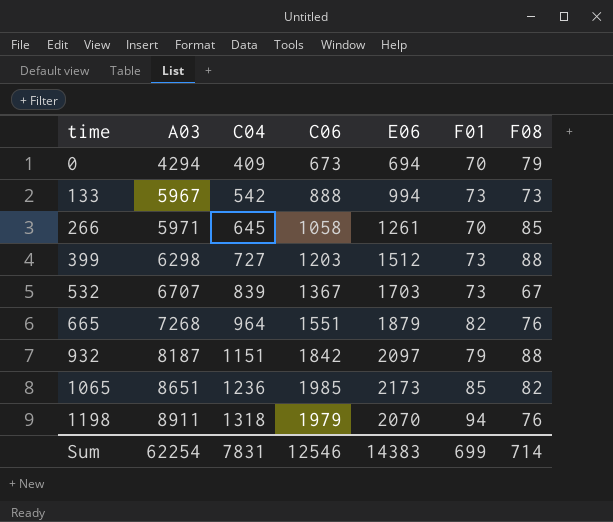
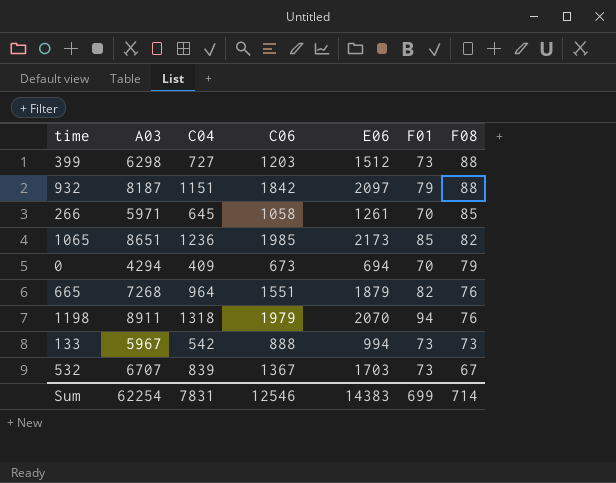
row order: time ascending -> F08 descending

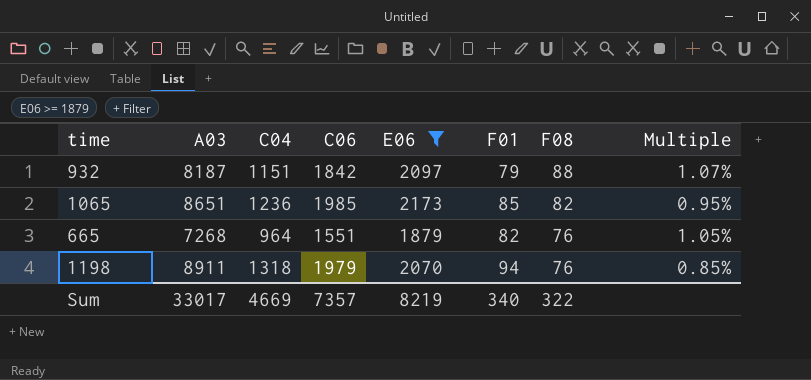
filter: none -> E06 >= 1879
column Multiple | formula: none -> [F08] / [A03]
Sum | A03: 62254 -> 33017
Sum | C04: 7831 -> 4669
Sum | C06: 12546 -> 7357
Sum | E06: 14383 -> 8219
Sum | F01: 699 -> 340
Sum | F08: 714 -> 322

